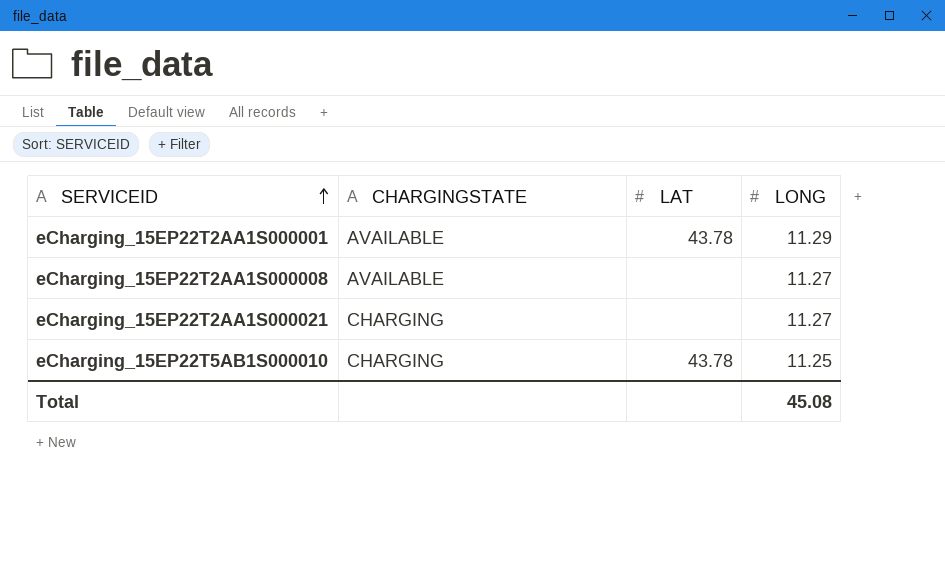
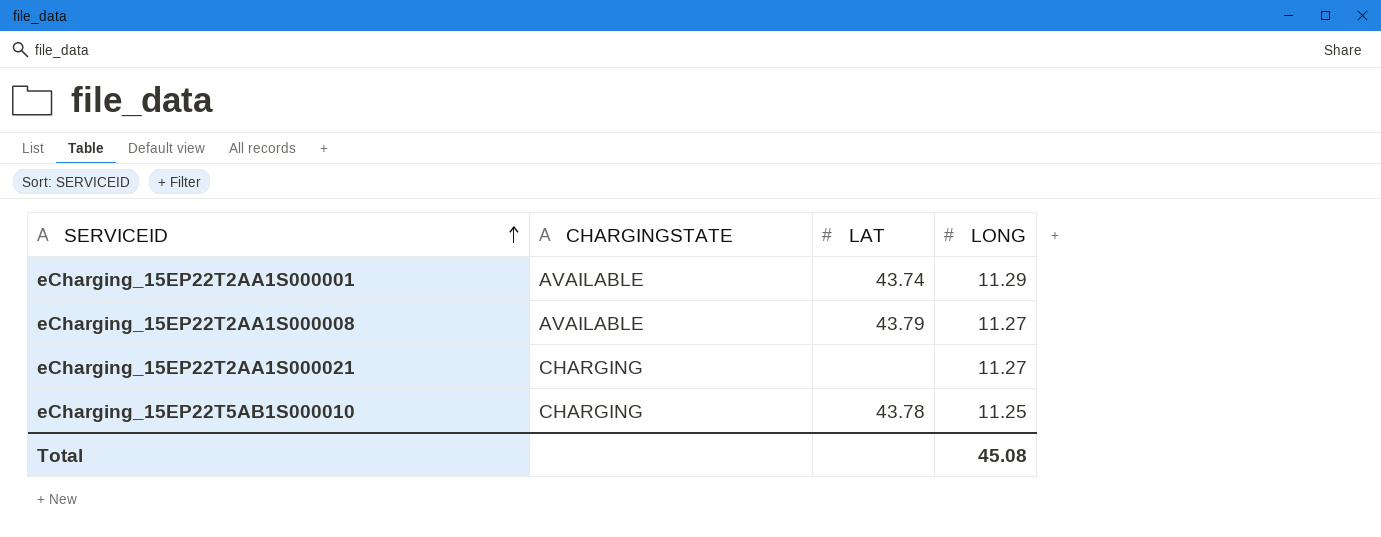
eCharging_15EP22T2AA1S000001 | LAT: 43.78 -> 43.74
eCharging_15EP22T2AA1S000008 | LAT: none -> 43.79

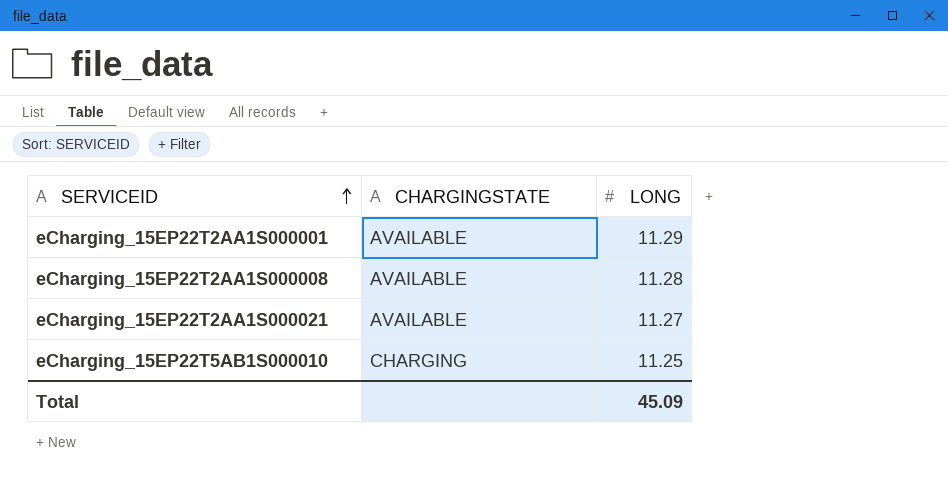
column LAT | position: 3 -> none
eCharging_15EP22T2AA1S000008 | LONG: 11.27 -> 11.28
eCharging_15EP22T2AA1S000021 | CHARGINGSTATE: CHARGING -> AVAILABLE
Total | LONG: 45.08 -> 45.09

